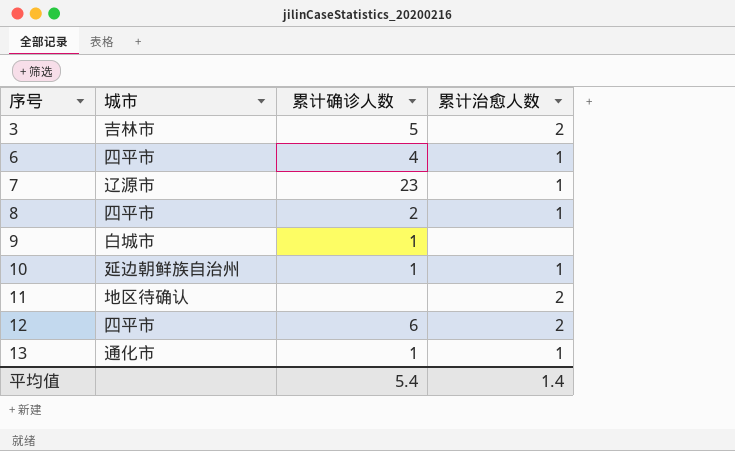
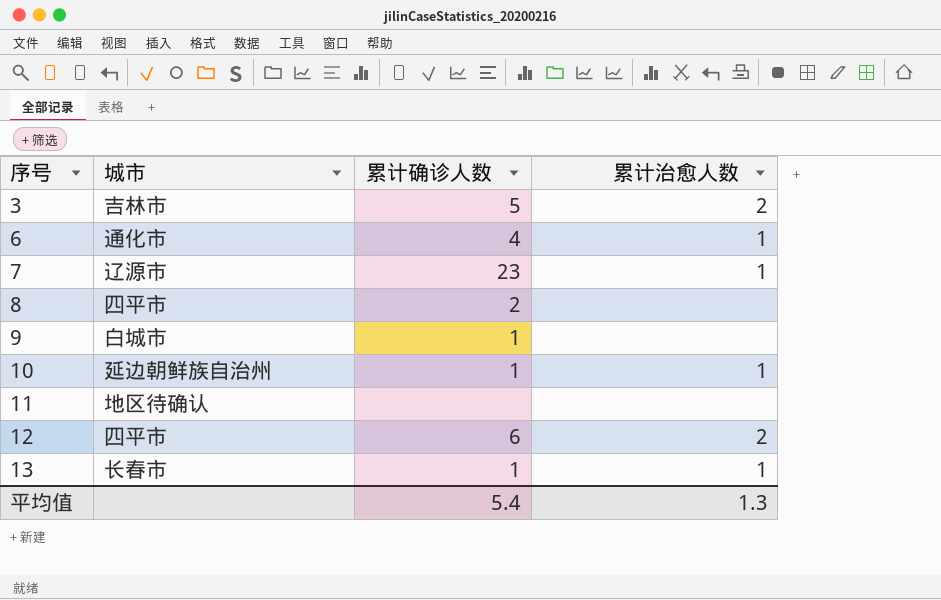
6 | 城市: 四平市 -> 通化市
8 | 累计治愈人数: 1 -> none
11 | 累计治愈人数: 2 -> none
13 | 城市: 通化市 -> 长春市
平均值 | 累计治愈人数: 1.4 -> 1.3

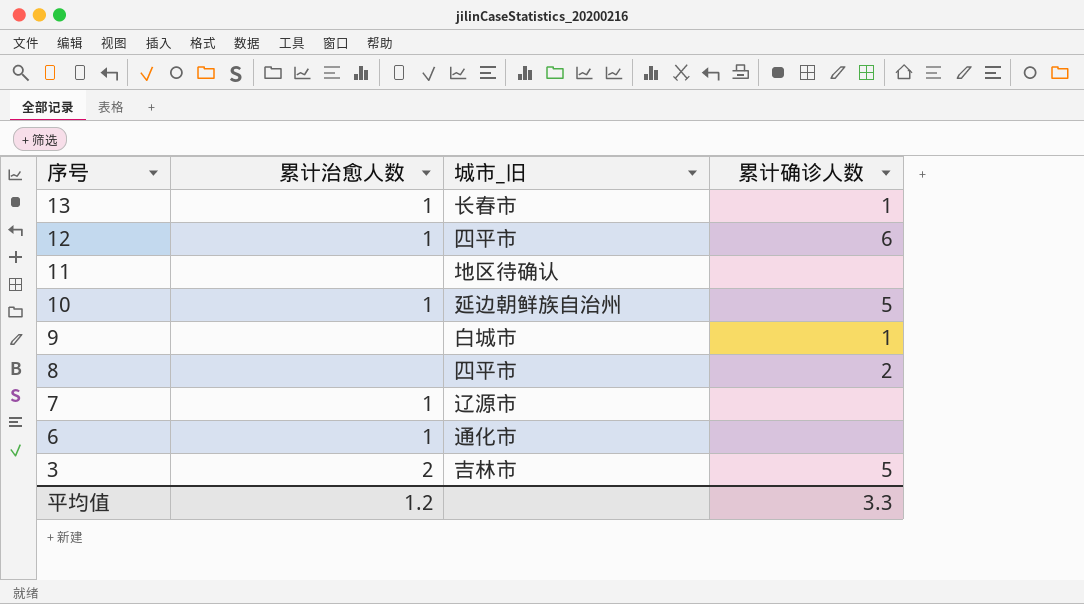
row order: 序号 ascending -> 序号 descending
column 累计治愈人数 | position: 4 -> 2
column name: 城市 -> 城市_旧
12 | 累计治愈人数: 2 -> 1
10 | 累计确诊人数: 1 -> 5
7 | 累计确诊人数: 23 -> none
6 | 累计确诊人数: 4 -> none
平均值 | 累计治愈人数: 1.3 -> 1.2
平均值 | 累计确诊人数: 5.4 -> 3.3

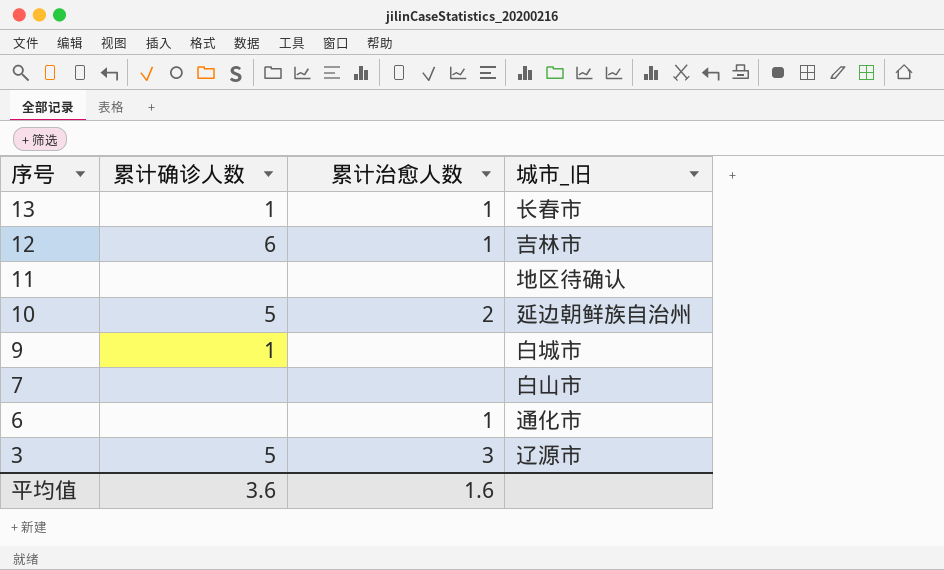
column 累计确诊人数 | position: 4 -> 2
row 8: none | 四平市 | 2 -> none
12 | 城市_旧: 四平市 -> 吉林市
10 | 累计治愈人数: 1 -> 2
7 | 累计治愈人数: 1 -> none
7 | 城市_旧: 辽源市 -> 白山市
3 | 累计治愈人数: 2 -> 3
3 | 城市_旧: 吉林市 -> 辽源市
平均值 | 累计确诊人数: 3.3 -> 3.6
平均值 | 累计治愈人数: 1.2 -> 1.6

